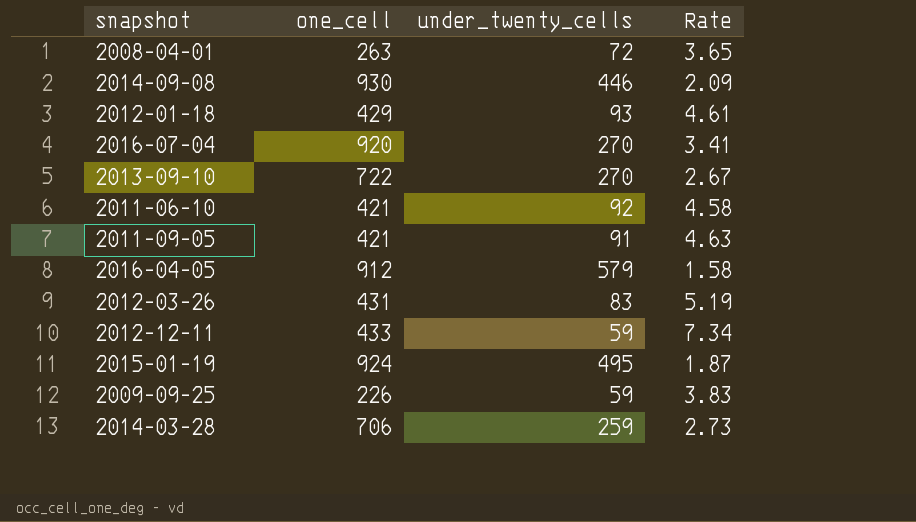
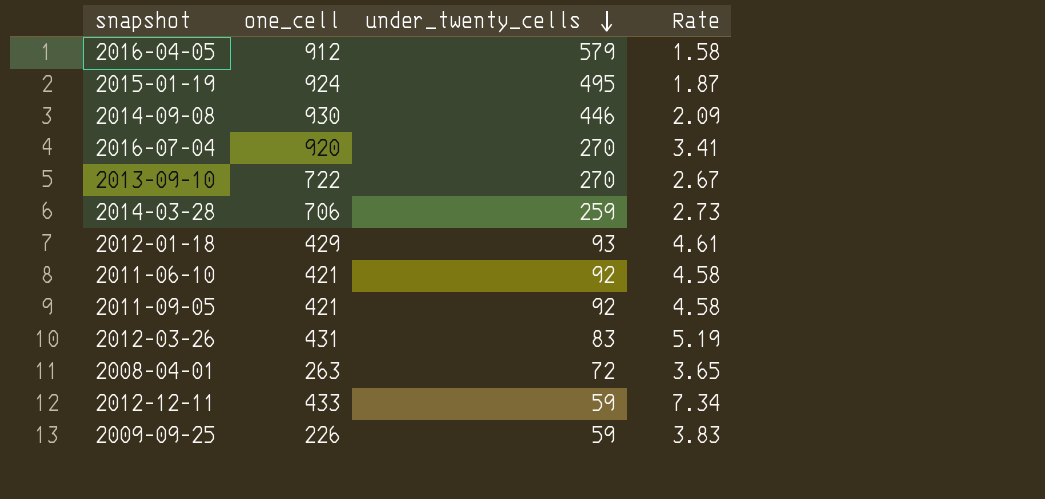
row order: none -> under_twenty_cells descending
2011-09-05 | under_twenty_cells: 91 -> 92
2011-09-05 | Rate: 4.63 -> 4.58

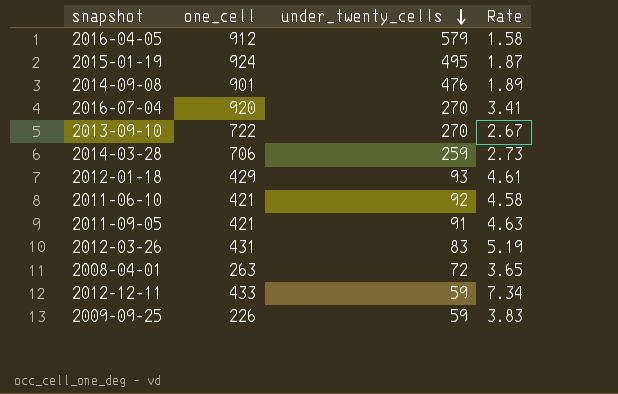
2014-09-08 | one_cell: 930 -> 901
2014-09-08 | under_twenty_cells: 446 -> 476
2014-09-08 | Rate: 2.09 -> 1.89
2011-09-05 | under_twenty_cells: 92 -> 91
2011-09-05 | Rate: 4.58 -> 4.63

